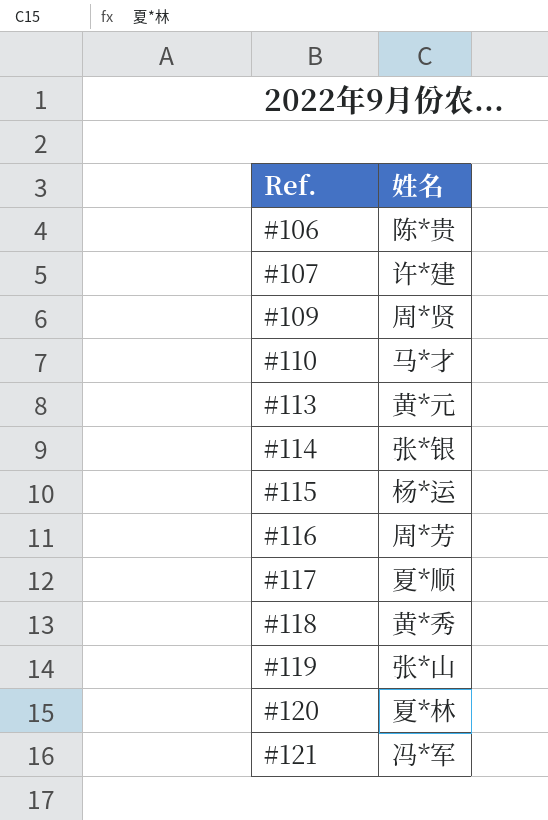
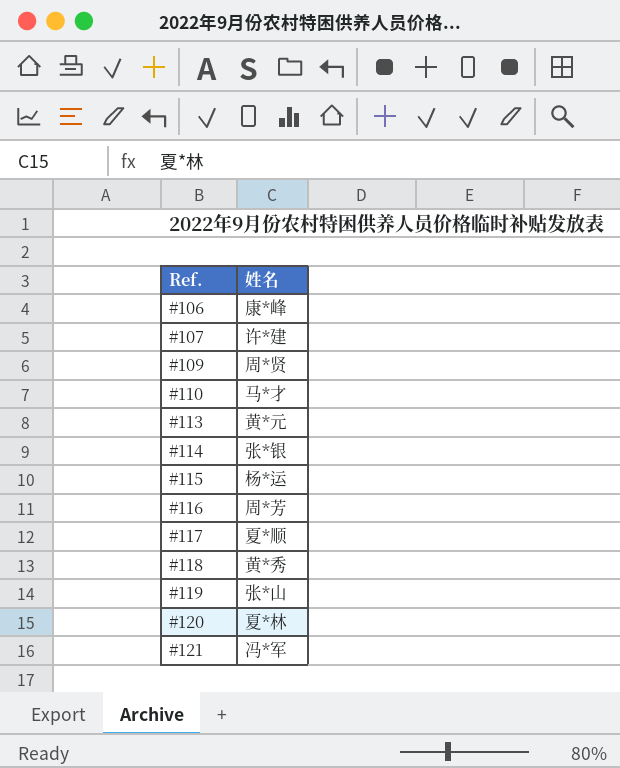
#106 | 姓名: 陈*贵 -> 康*峰

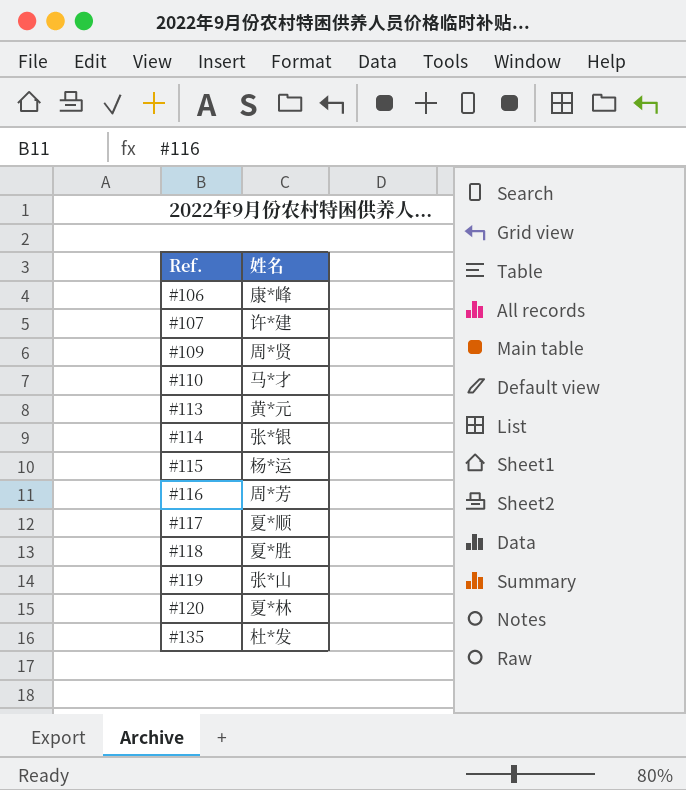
row #121: 冯*军 -> none
#118 | 姓名: 黄*秀 -> 夏*胜
row #135: none -> 杜*发

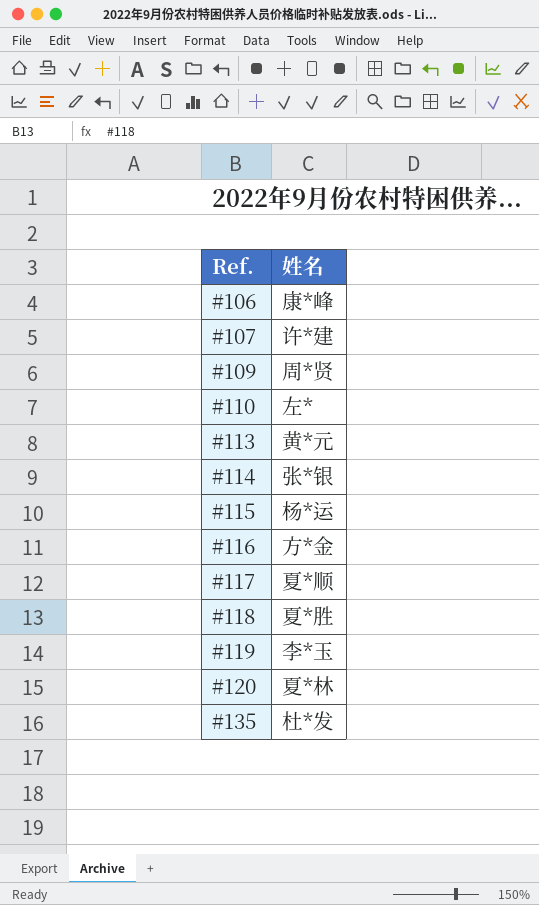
#110 | 姓名: 马*才 -> 左*
#116 | 姓名: 周*芳 -> 方*金
#119 | 姓名: 张*山 -> 李*玉

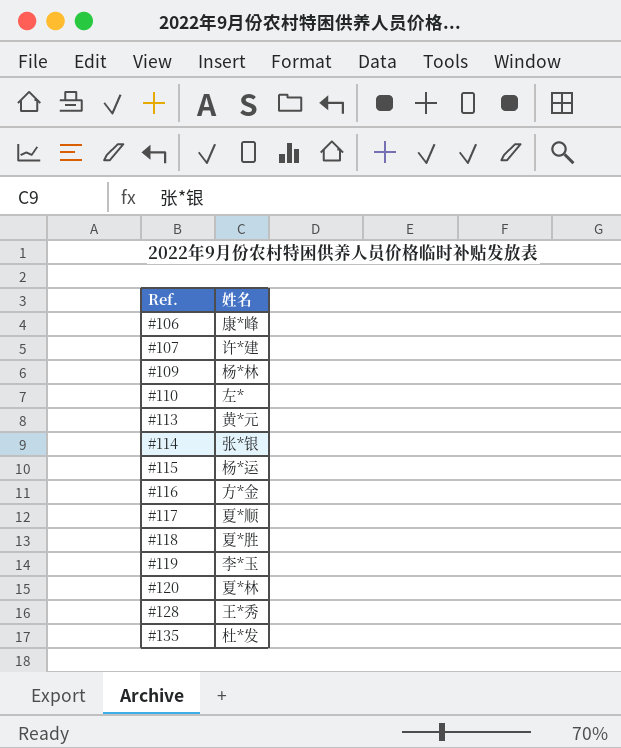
#109 | 姓名: 周*贤 -> 杨*林
row #128: none -> 王*秀

